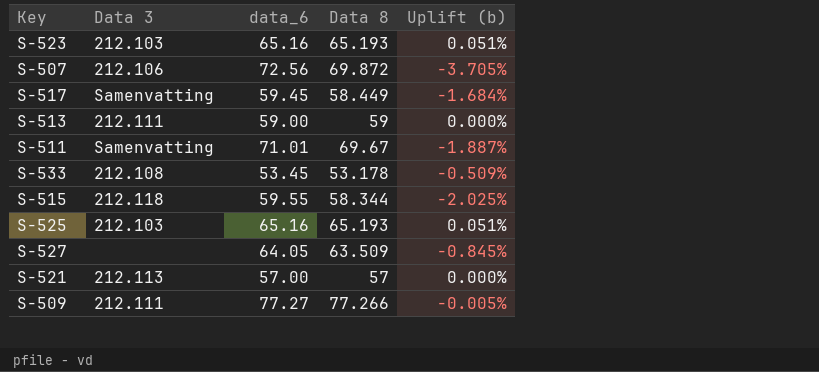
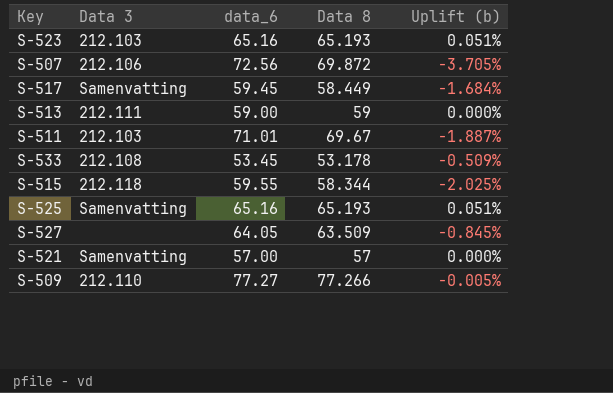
S-511 | Data 3: Samenvatting -> 212.103
S-525 | Data 3: 212.103 -> Samenvatting
S-521 | Data 3: 212.113 -> Samenvatting
S-509 | Data 3: 212.111 -> 212.110

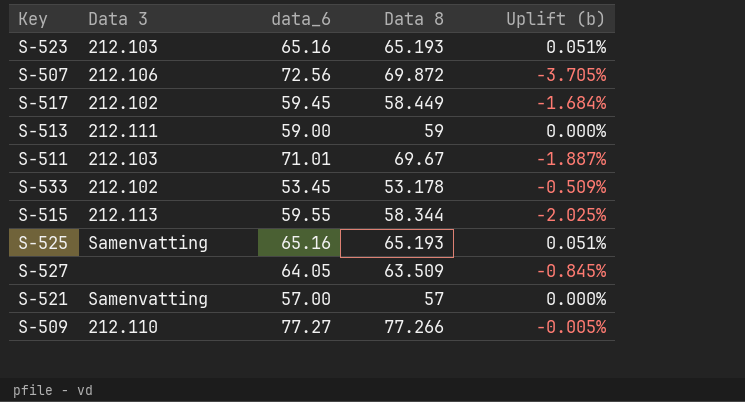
S-517 | Data 3: Samenvatting -> 212.102
S-533 | Data 3: 212.108 -> 212.102
S-515 | Data 3: 212.118 -> 212.113

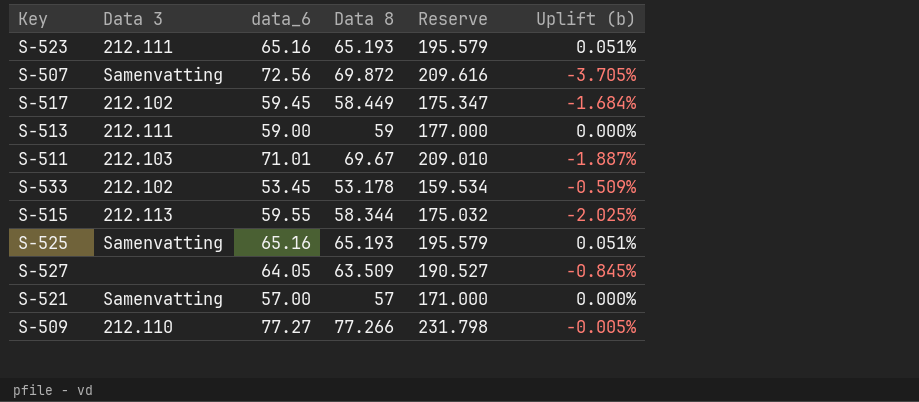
column Reserve | formula: none -> [Data 8] * 3
S-523 | Data 3: 212.103 -> 212.111
S-507 | Data 3: 212.106 -> Samenvatting

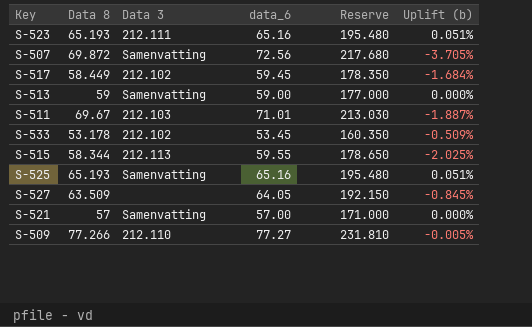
column Data 8 | position: 4 -> 2
column Reserve | formula: [Data 8] * 3 -> [data_6] * 3
S-513 | Data 3: 212.111 -> Samenvatting

